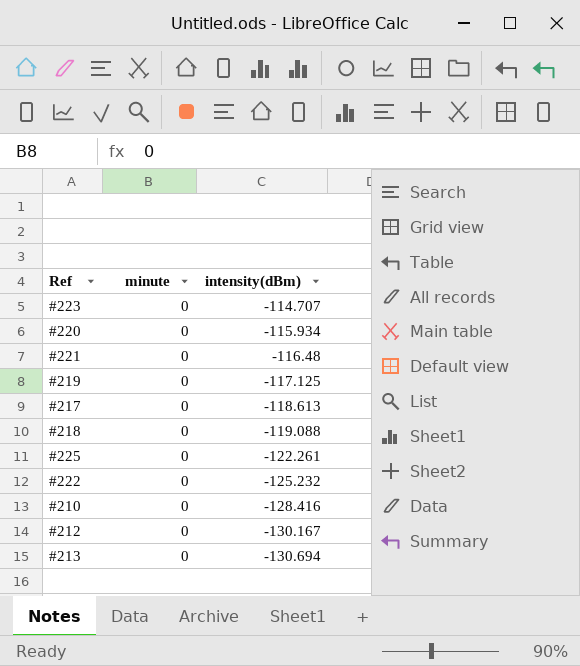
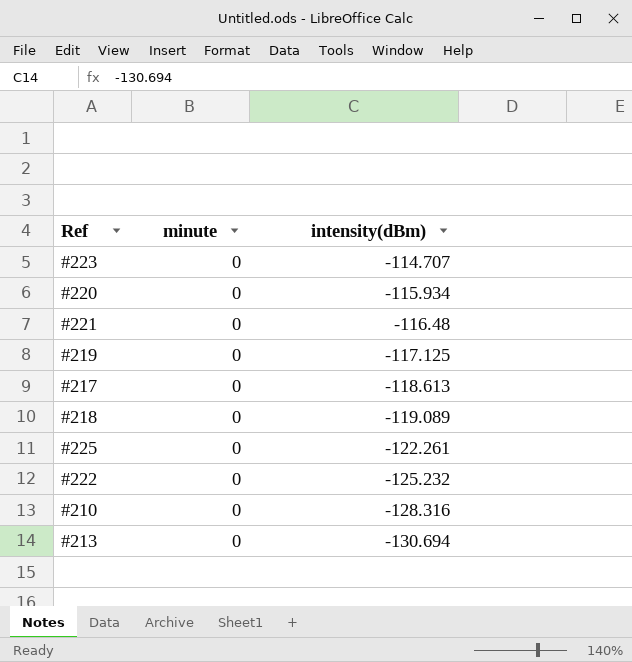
row #212: 0 | -130.167 -> none
#218 | intensity(dBm): -119.088 -> -119.089
#210 | intensity(dBm): -128.416 -> -128.316

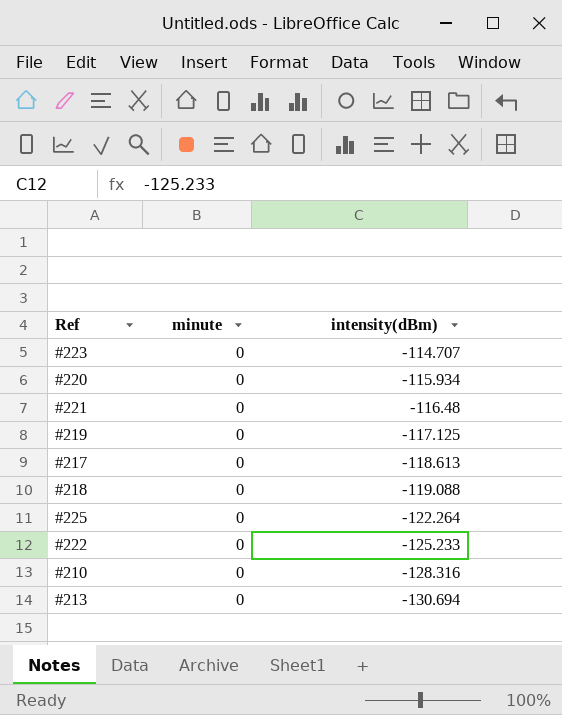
#218 | intensity(dBm): -119.089 -> -119.088
#225 | intensity(dBm): -122.261 -> -122.264
#222 | intensity(dBm): -125.232 -> -125.233

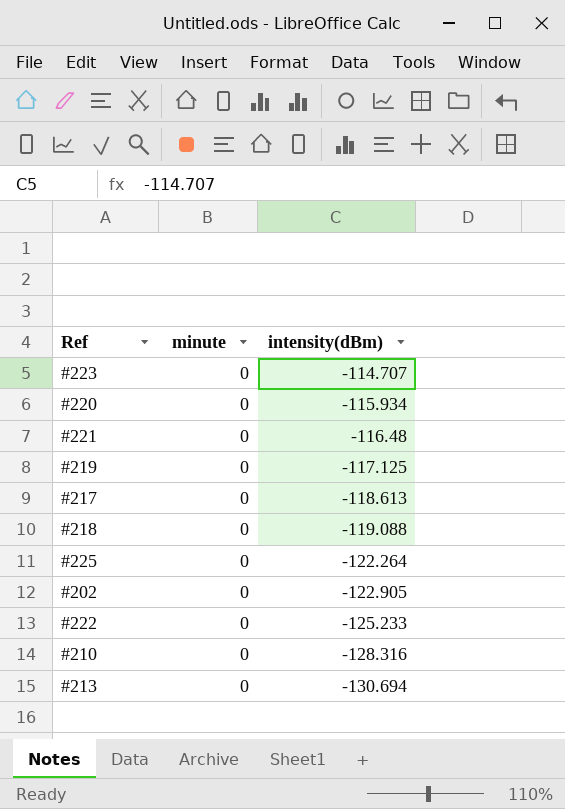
row #202: none -> 0 | -122.905

